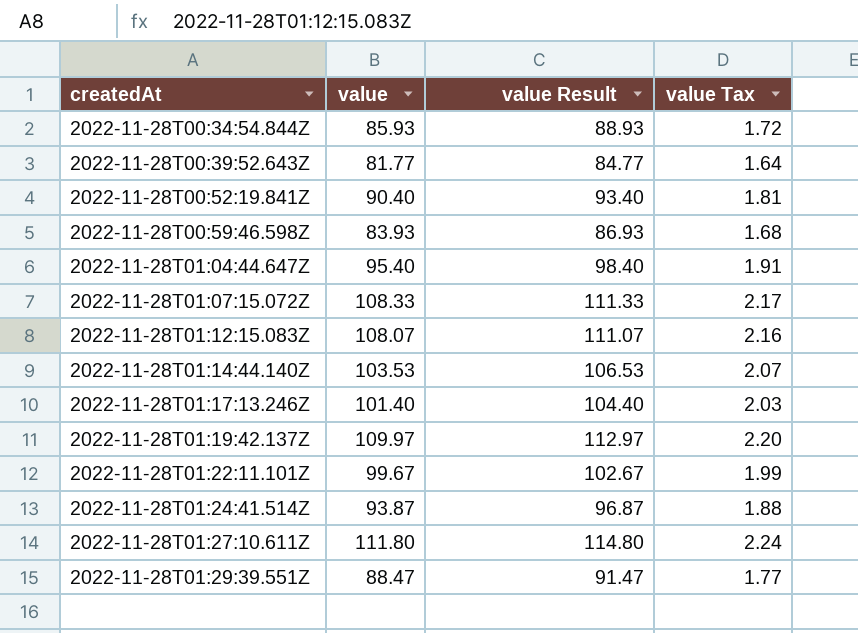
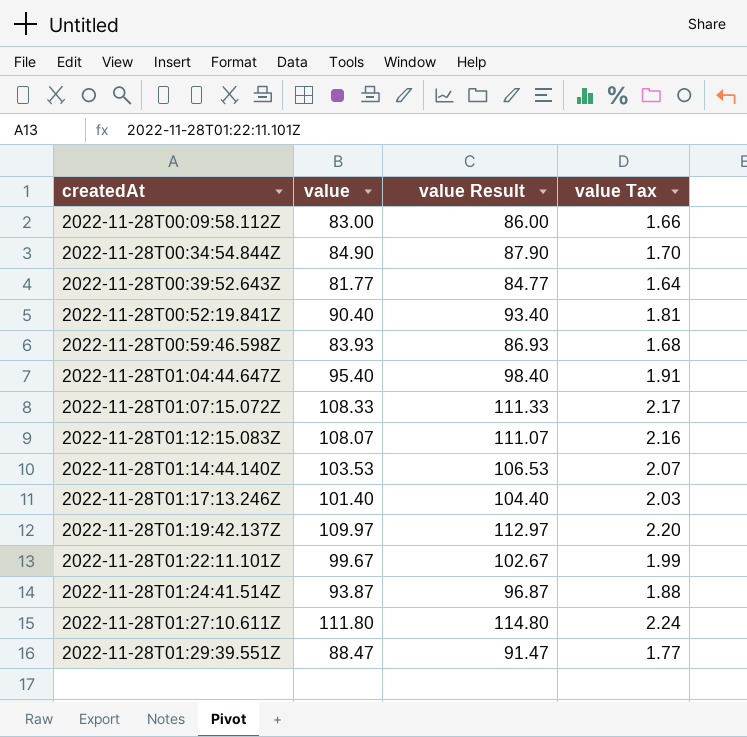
row 2022-11-28T00:09:58.112Z: none -> 83.00 | 86.00 | 1.66
2022-11-28T00:34:54.844Z | value: 85.93 -> 84.90
2022-11-28T00:34:54.844Z | value Result: 88.93 -> 87.90
2022-11-28T00:34:54.844Z | value Tax: 1.72 -> 1.70

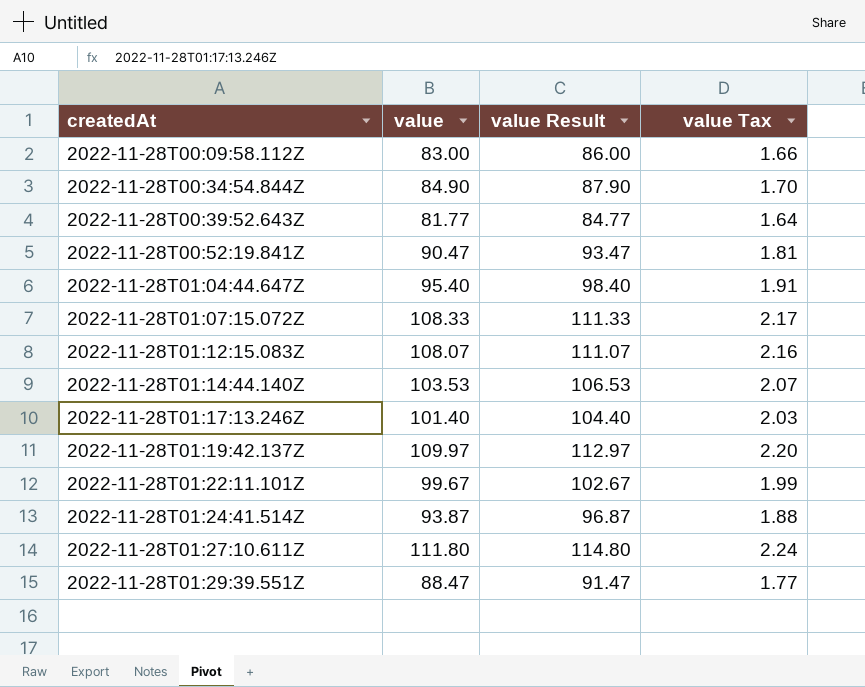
row 2022-11-28T00:59:46.598Z: 83.93 | 86.93 | 1.68 -> none
2022-11-28T00:52:19.841Z | value: 90.40 -> 90.47
2022-11-28T00:52:19.841Z | value Result: 93.40 -> 93.47

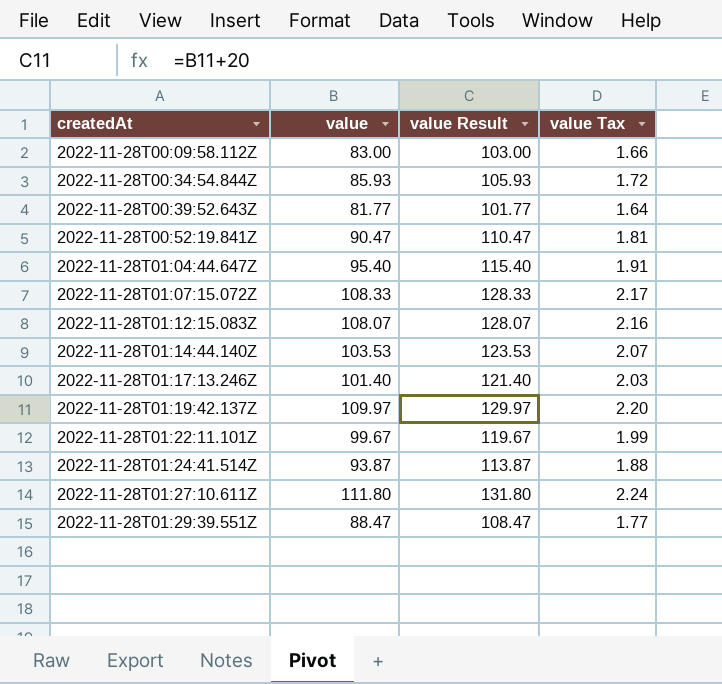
column value Result | formula: [value] + 3 -> [value] + 20
2022-11-28T00:34:54.844Z | value: 84.90 -> 85.93
2022-11-28T00:34:54.844Z | value Tax: 1.70 -> 1.72

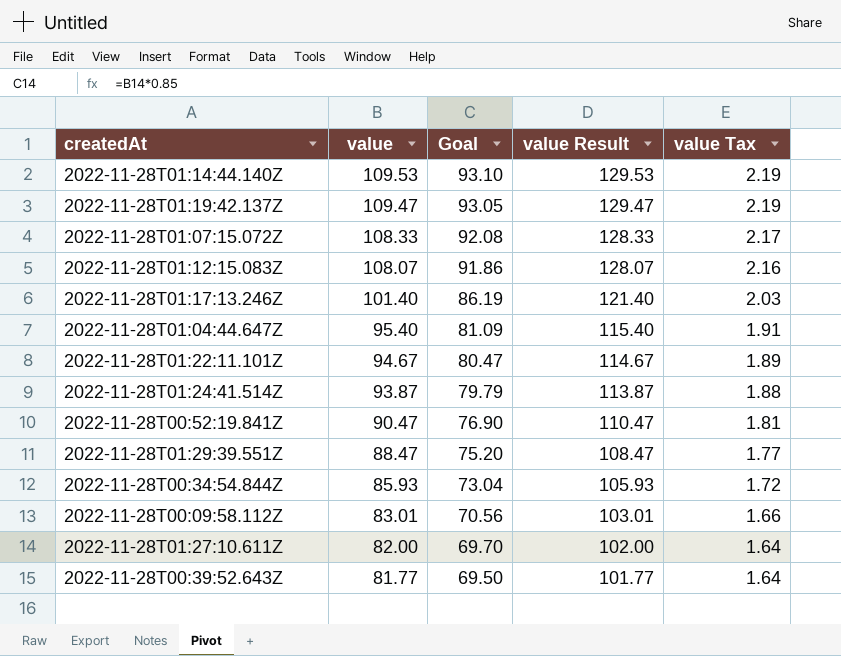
row order: createdAt ascending -> value descending
column Goal | formula: none -> [value] * 0.85
2022-11-28T01:14:44.140Z | value: 103.53 -> 109.53
2022-11-28T01:14:44.140Z | value Result: 123.53 -> 129.53
2022-11-28T01:14:44.140Z | value Tax: 2.07 -> 2.19
2022-11-28T01:19:42.137Z | value: 109.97 -> 109.47
2022-11-28T01:19:42.137Z | value Result: 129.97 -> 129.47
2022-11-28T01:19:42.137Z | value Tax: 2.20 -> 2.19
2022-11-28T01:22:11.101Z | value: 99.67 -> 94.67
2022-11-28T01:22:11.101Z | value Result: 119.67 -> 114.67
2022-11-28T01:22:11.101Z | value Tax: 1.99 -> 1.89
2022-11-28T00:09:58.112Z | value: 83.00 -> 83.01
2022-11-28T00:09:58.112Z | value Result: 103.00 -> 103.01
2022-11-28T01:27:10.611Z | value: 111.80 -> 82.00
2022-11-28T01:27:10.611Z | value Result: 131.80 -> 102.00
2022-11-28T01:27:10.611Z | value Tax: 2.24 -> 1.64

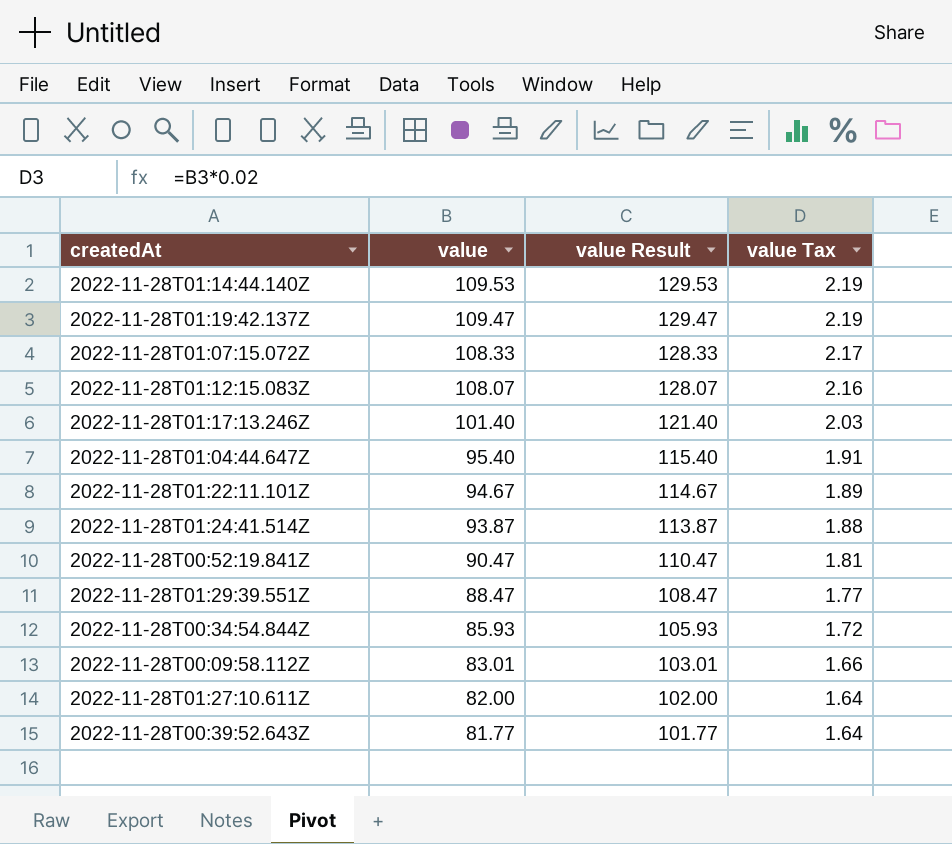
column Goal | formula: [value] * 0.85 -> none

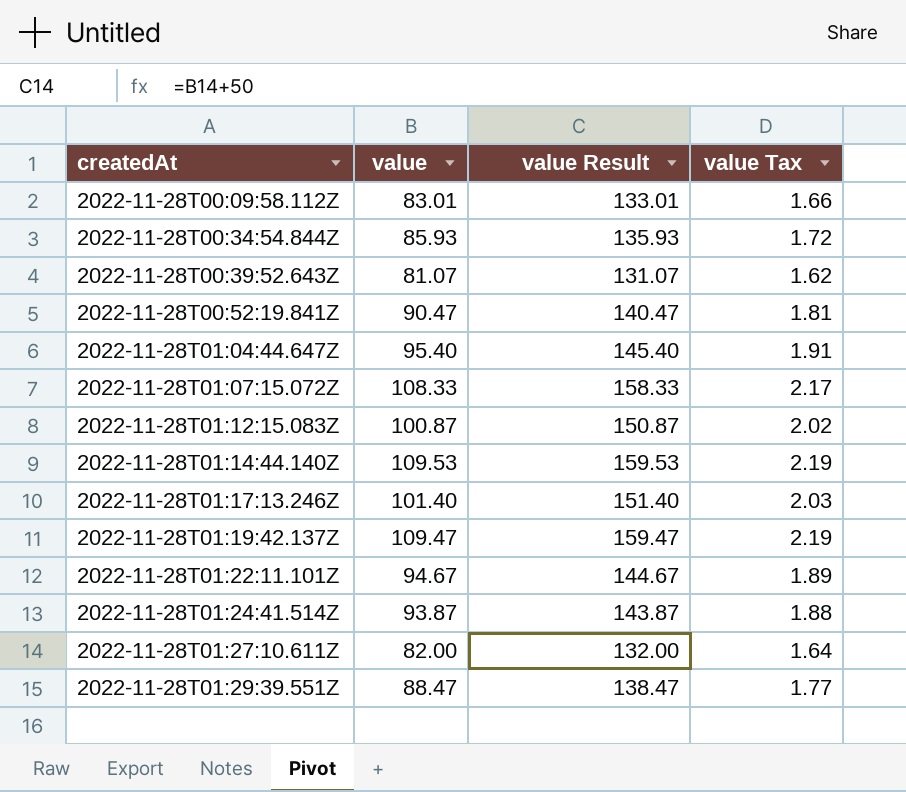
row order: value descending -> createdAt ascending
column value Result | formula: [value] + 20 -> [value] + 50
2022-11-28T00:39:52.643Z | value: 81.77 -> 81.07
2022-11-28T00:39:52.643Z | value Tax: 1.64 -> 1.62
2022-11-28T01:12:15.083Z | value: 108.07 -> 100.87
2022-11-28T01:12:15.083Z | value Tax: 2.16 -> 2.02

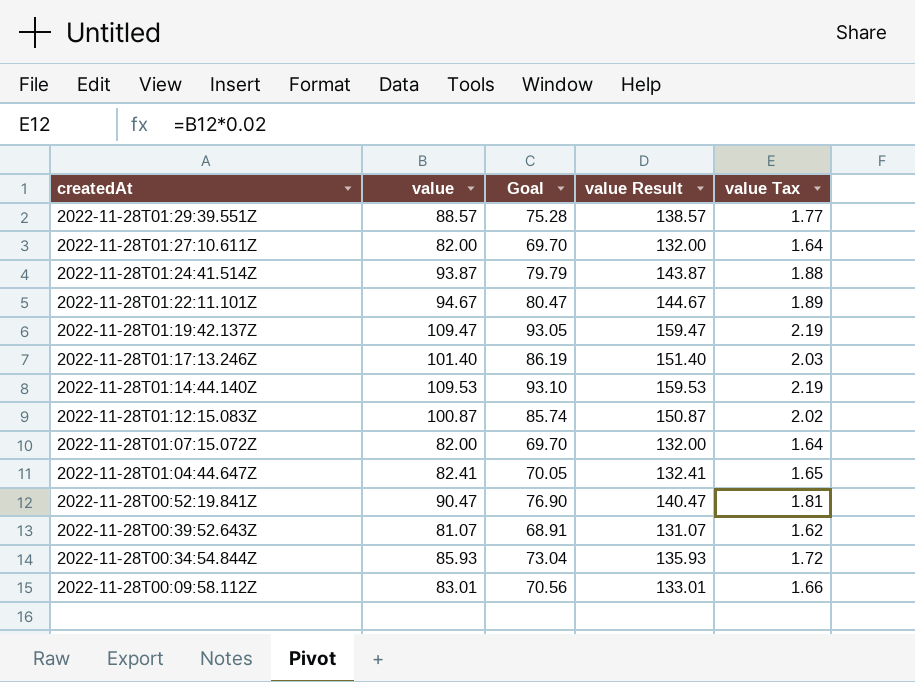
row order: createdAt ascending -> createdAt descending
column Goal | formula: none -> [value] * 0.85
2022-11-28T01:29:39.551Z | value: 88.47 -> 88.57
2022-11-28T01:29:39.551Z | value Result: 138.47 -> 138.57
2022-11-28T01:07:15.072Z | value: 108.33 -> 82.00
2022-11-28T01:07:15.072Z | value Result: 158.33 -> 132.00
2022-11-28T01:07:15.072Z | value Tax: 2.17 -> 1.64
2022-11-28T01:04:44.647Z | value: 95.40 -> 82.41
2022-11-28T01:04:44.647Z | value Result: 145.40 -> 132.41
2022-11-28T01:04:44.647Z | value Tax: 1.91 -> 1.65

